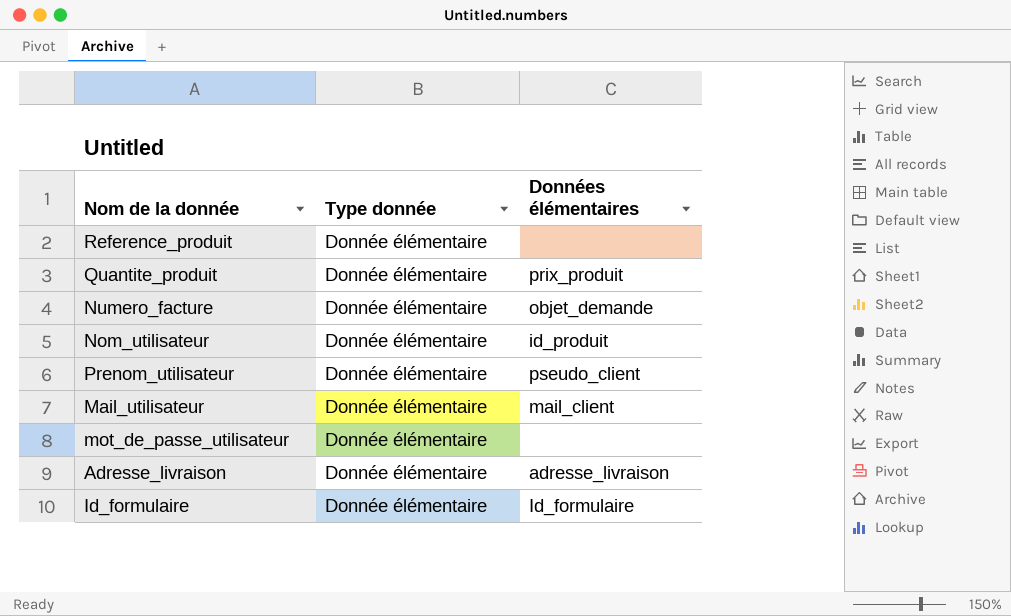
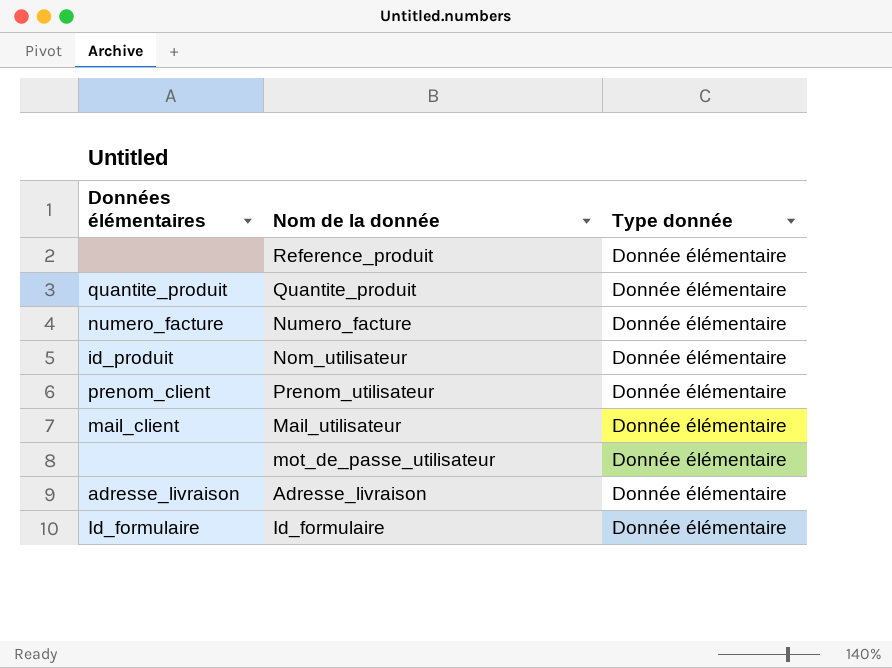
column Données élémentaires | position: 3 -> 1
Quantite_produit | Données élémentaires: prix_produit -> quantite_produit
Numero_facture | Données élémentaires: objet_demande -> numero_facture
Prenom_utilisateur | Données élémentaires: pseudo_client -> prenom_client

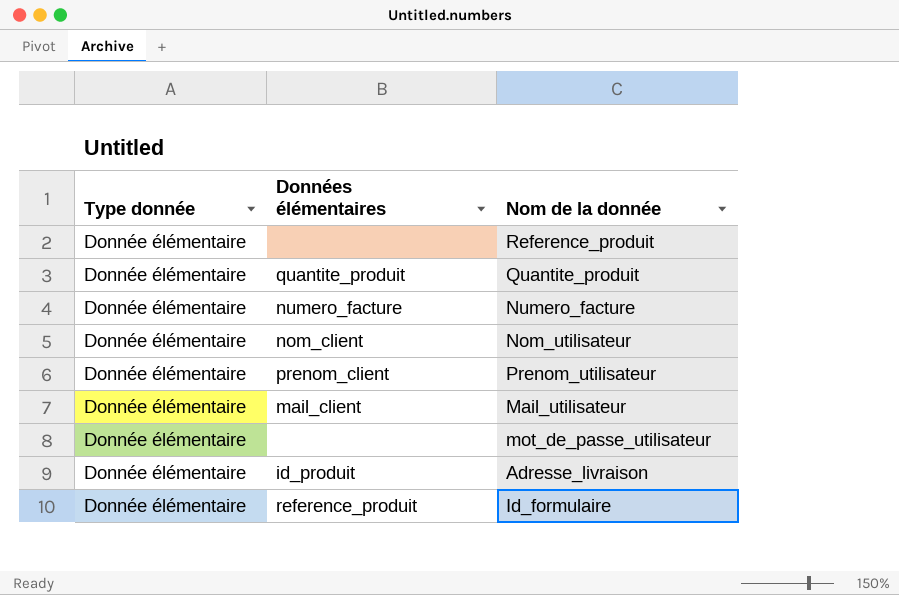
column Type donnée | position: 3 -> 1
Nom_utilisateur | Données élémentaires: id_produit -> nom_client
Adresse_livraison | Données élémentaires: adresse_livraison -> id_produit
Id_formulaire | Données élémentaires: Id_formulaire -> reference_produit

